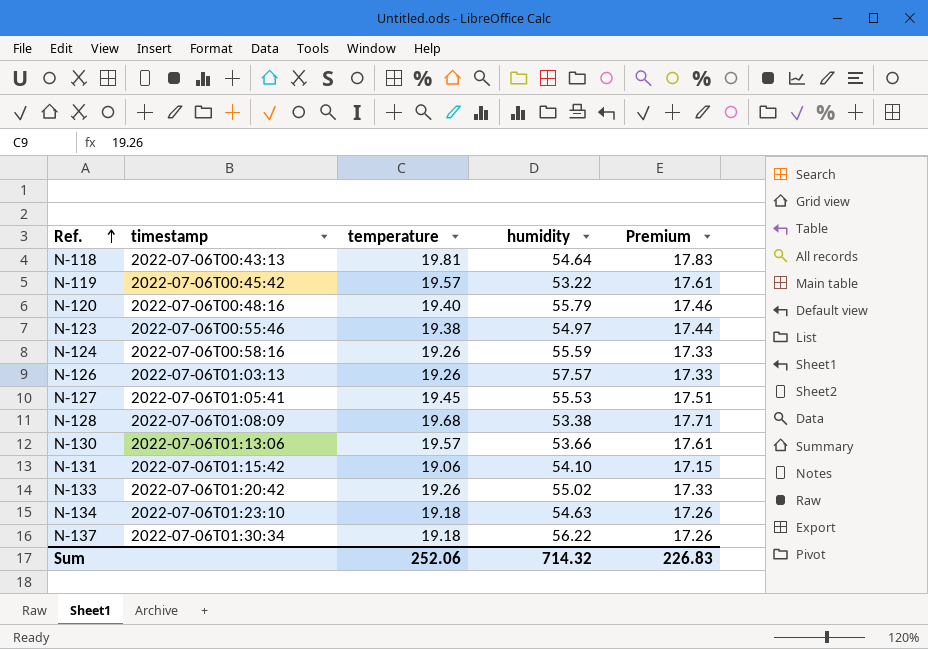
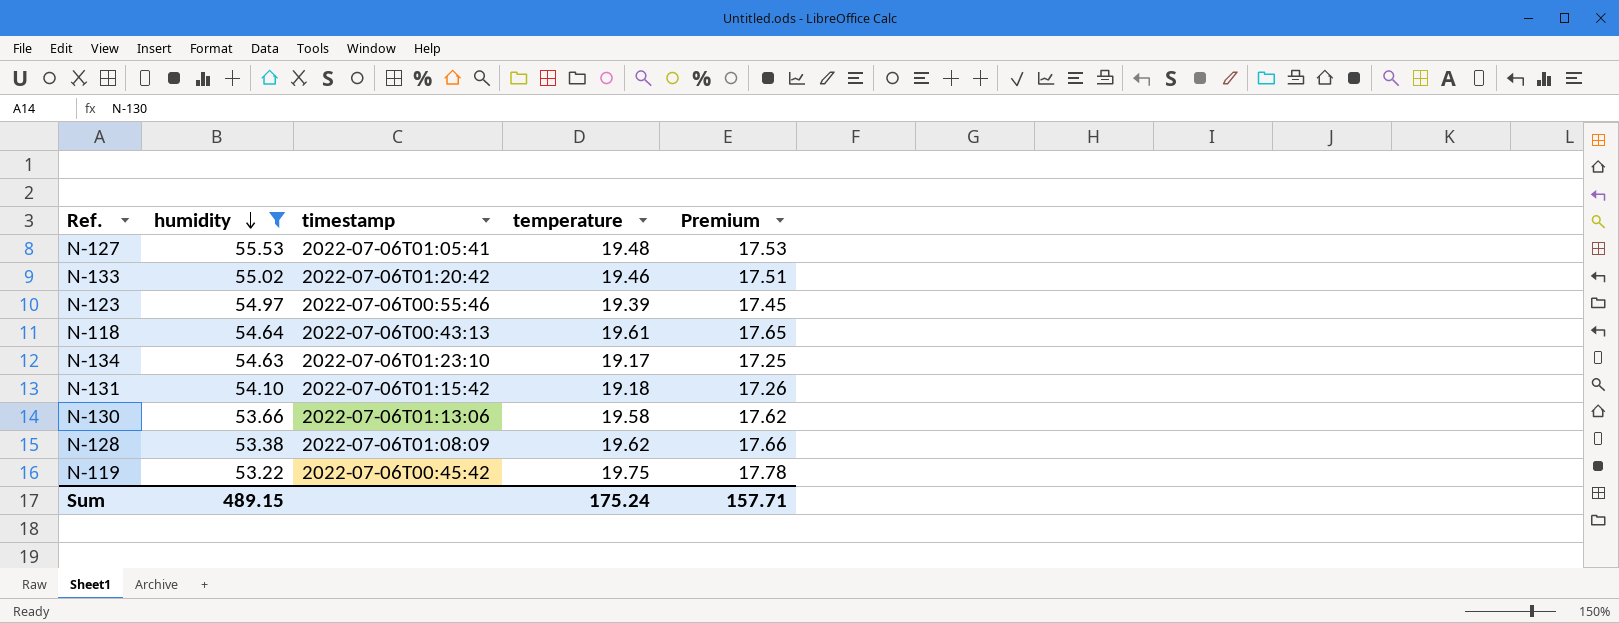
filter: none -> humidity <= 55.53
row order: Ref. ascending -> humidity descending
column humidity | position: 4 -> 2
N-127 | temperature: 19.45 -> 19.48
N-127 | Premium: 17.51 -> 17.53
N-133 | temperature: 19.26 -> 19.46
N-133 | Premium: 17.33 -> 17.51
N-123 | temperature: 19.38 -> 19.39
N-123 | Premium: 17.44 -> 17.45
N-118 | temperature: 19.81 -> 19.61
N-118 | Premium: 17.83 -> 17.65
N-134 | temperature: 19.18 -> 19.17
N-134 | Premium: 17.26 -> 17.25
N-131 | temperature: 19.06 -> 19.18
N-131 | Premium: 17.15 -> 17.26
N-130 | temperature: 19.57 -> 19.58
N-130 | Premium: 17.61 -> 17.62
N-128 | temperature: 19.68 -> 19.62
N-128 | Premium: 17.71 -> 17.66
N-119 | temperature: 19.57 -> 19.75
N-119 | Premium: 17.61 -> 17.78
Sum | humidity: 714.32 -> 489.15
Sum | temperature: 252.06 -> 175.24
Sum | Premium: 226.83 -> 157.71

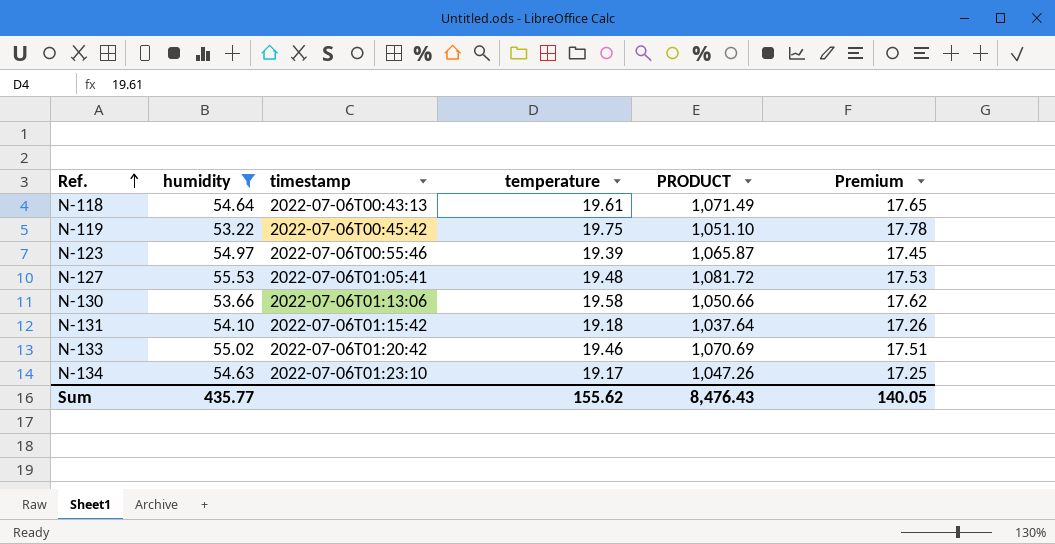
row order: humidity descending -> Ref. ascending
column PRODUCT | formula: none -> [humidity] * [temperature]
row N-128: 53.38 | 2022-07-06T01:08:09 | 19.62 | 17.66 -> none
Sum | humidity: 489.15 -> 435.77
Sum | temperature: 175.24 -> 155.62
Sum | Premium: 157.71 -> 140.05

